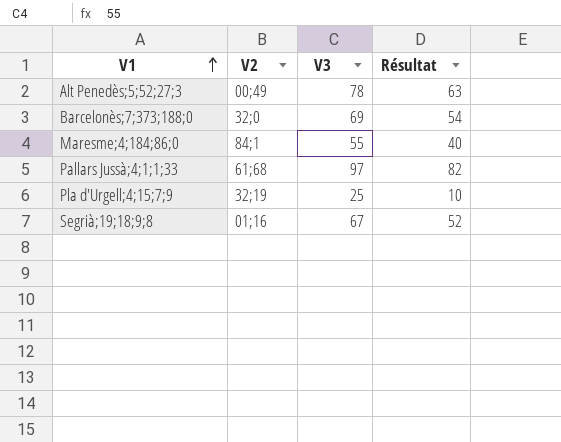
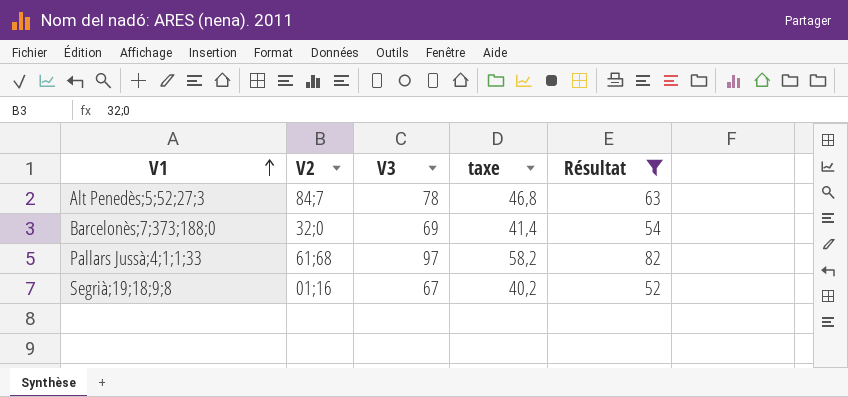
filter: none -> Résultat >= 52
column taxe | formula: none -> [V3] * 0,6
Alt Penedès;5;52;27;3 | V2: 00;49 -> 84;7

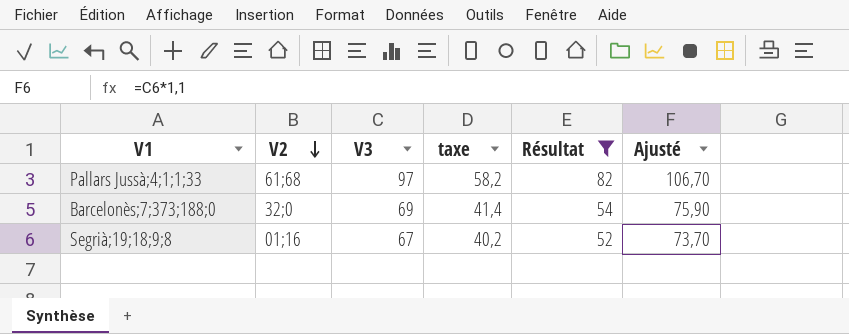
row order: V1 ascending -> V2 descending
column Ajusté | formula: none -> [V3] * 1,1
row Alt Penedès;5;52;27;3: 84;7 | 78 | 46,8 | 63 -> none

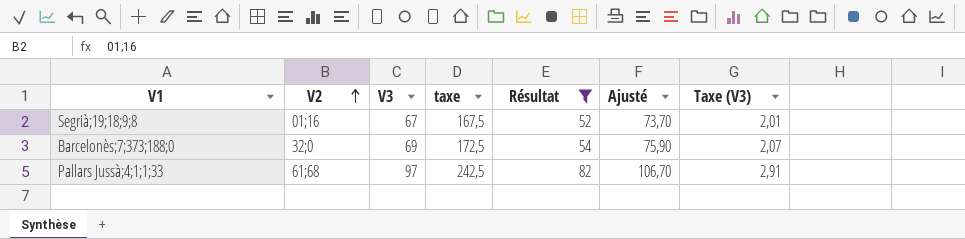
row order: V2 descending -> V2 ascending
column taxe | formula: [V3] * 0,6 -> [V3] * 2,5
column Taxe (V3) | formula: none -> [V3] * 0,03

